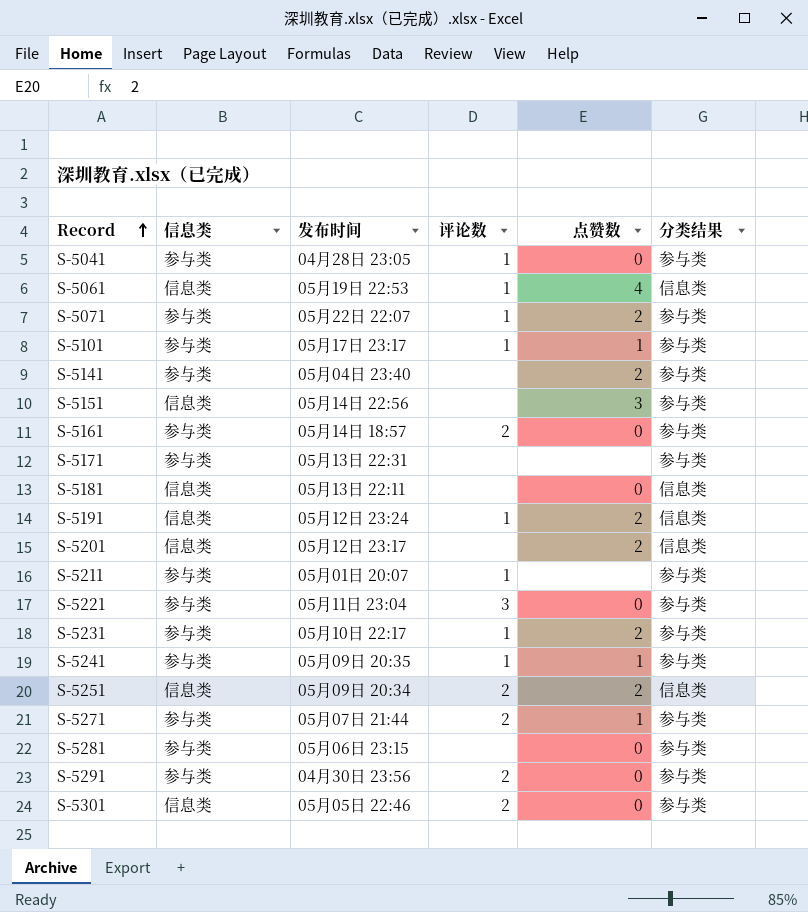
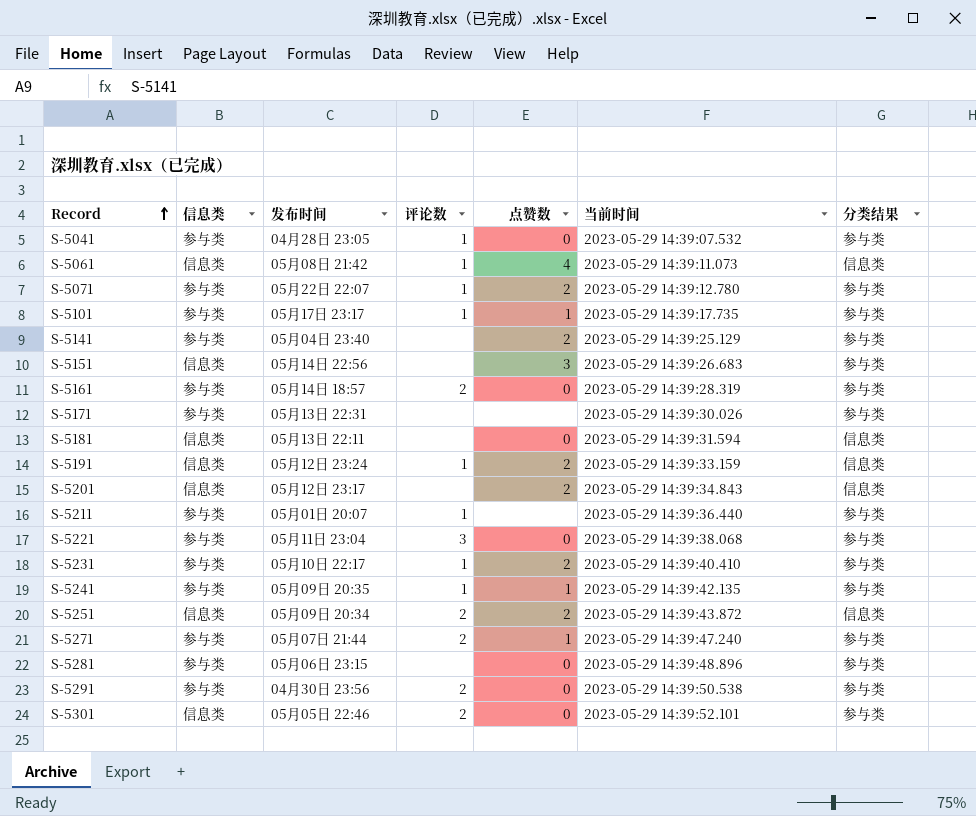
column 当前时间 | position: none -> 6
S-5061 | 发布时间: 05月19日 22:53 -> 05月08日 21:42

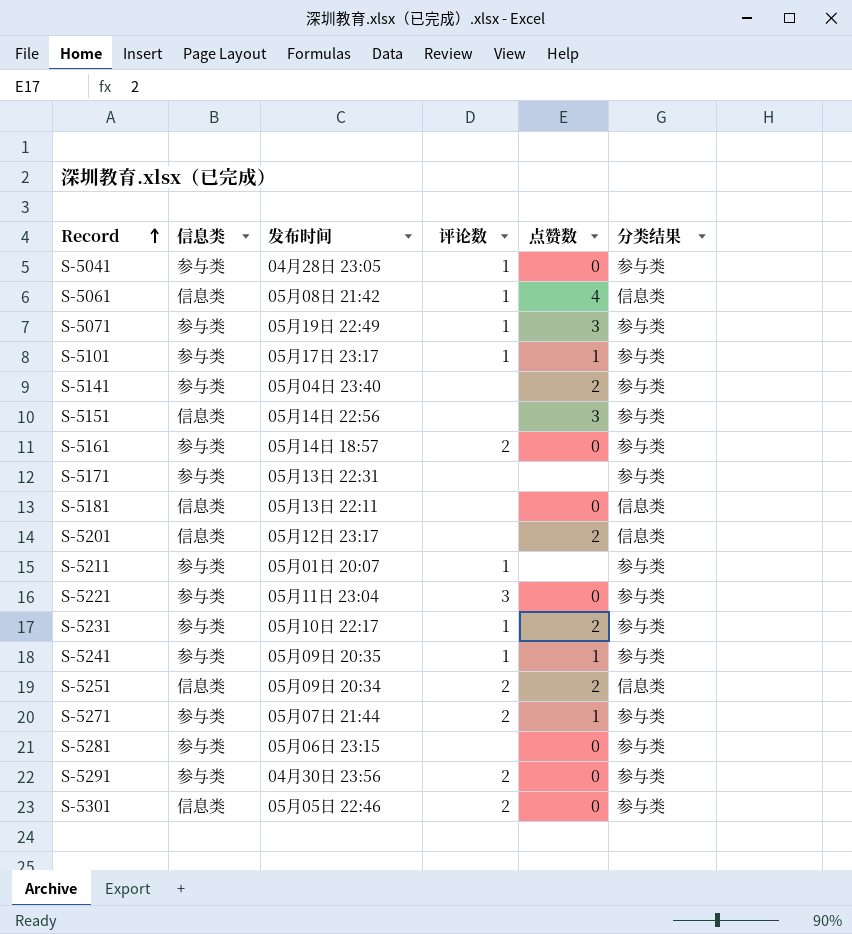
column 当前时间 | position: 6 -> none
row S-5191: 信息类 | 05月12日 23:24 | 1 | 2 | 2023-05-29 14:39:33.159 | 信息类 -> none
S-5071 | 发布时间: 05月22日 22:07 -> 05月19日 22:49
S-5071 | 点赞数: 2 -> 3

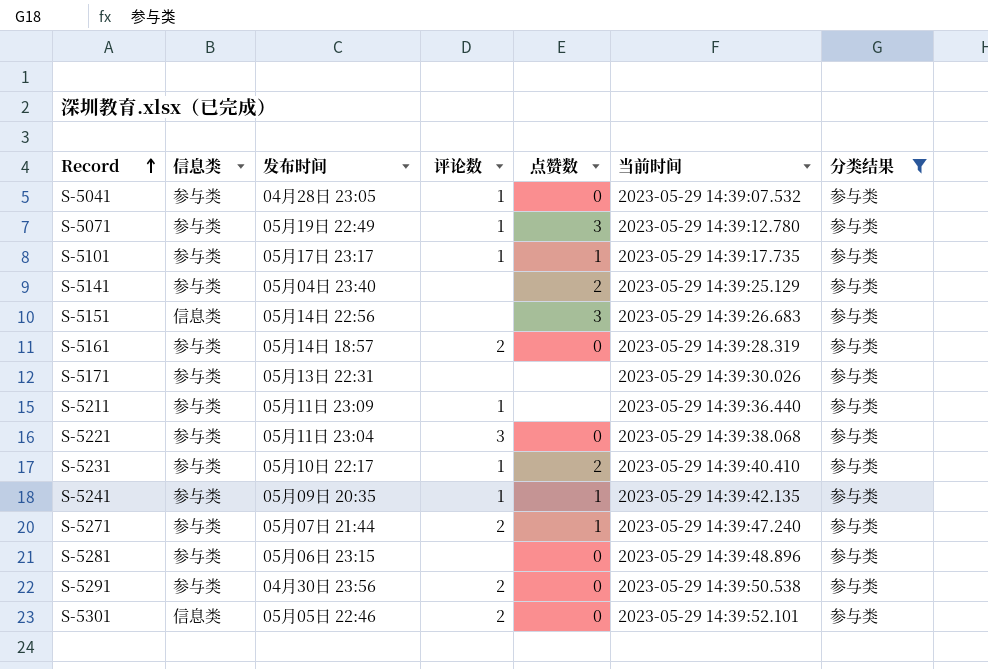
filter: none -> 分类结果 = 参与类
column 当前时间 | position: none -> 6
S-5211 | 发布时间: 05月01日 20:07 -> 05月11日 23:09

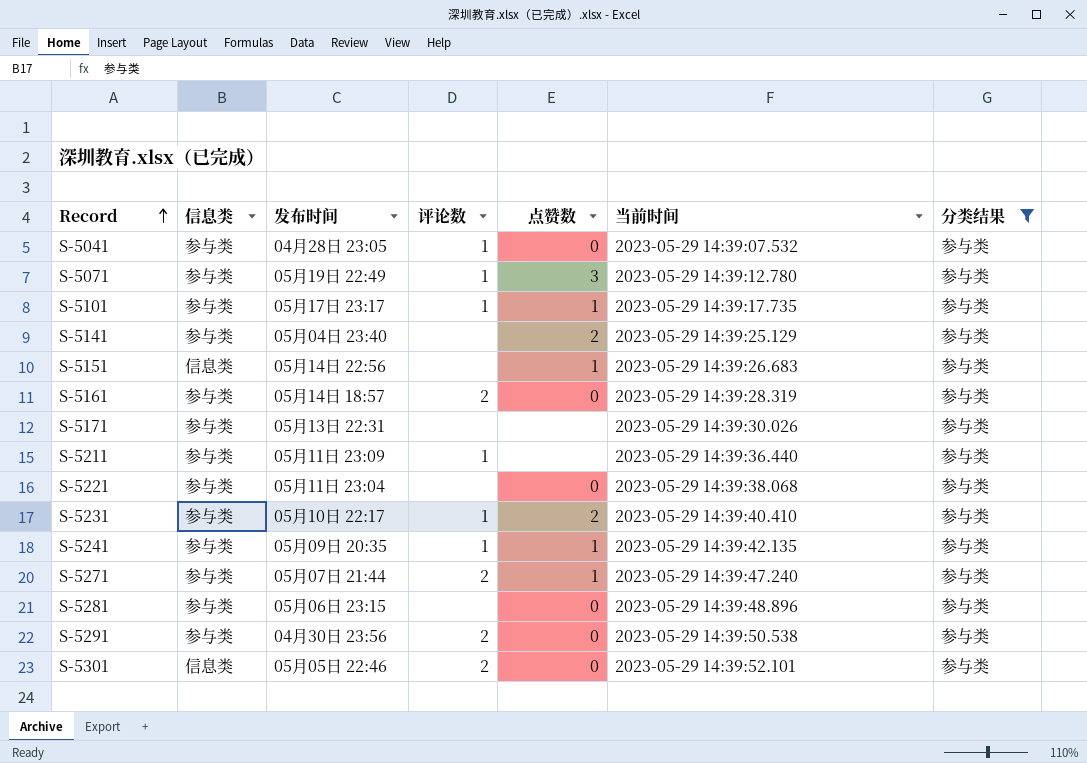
S-5151 | 点赞数: 3 -> 1
S-5221 | 评论数: 3 -> none

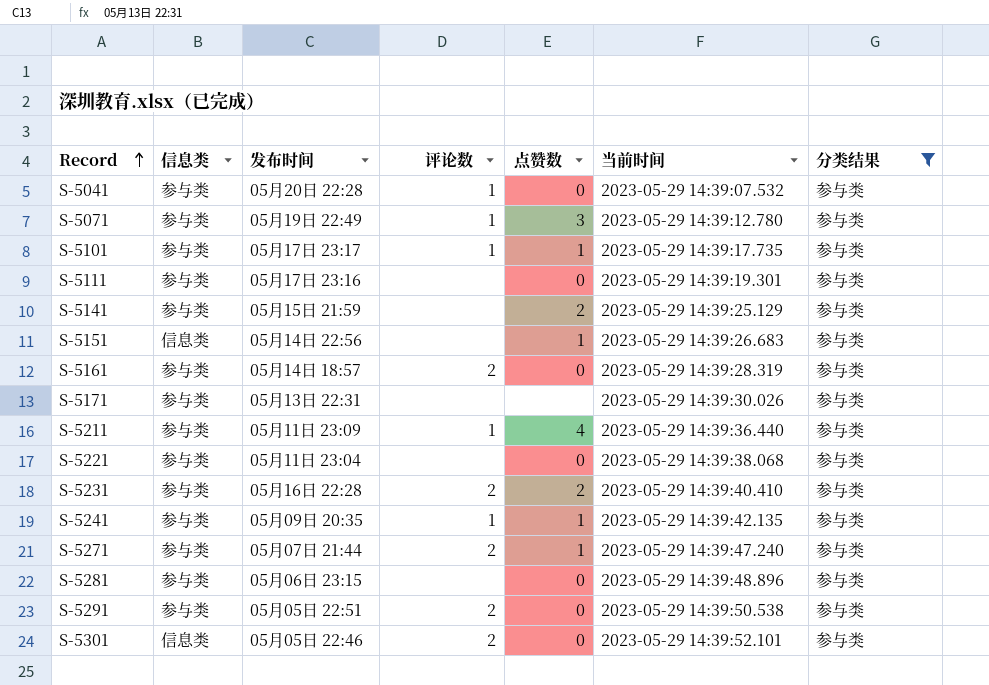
S-5041 | 发布时间: 04月28日 23:05 -> 05月20日 22:28
row S-5111: none -> 参与类 | 05月17日 23:16 | none | 0 | 2023-05-29 14:39:19.301 | 参与类
S-5141 | 发布时间: 05月04日 23:40 -> 05月15日 21:59
S-5211 | 点赞数: none -> 4
S-5231 | 发布时间: 05月10日 22:17 -> 05月16日 22:28
S-5231 | 评论数: 1 -> 2
S-5291 | 发布时间: 04月30日 23:56 -> 05月05日 22:51

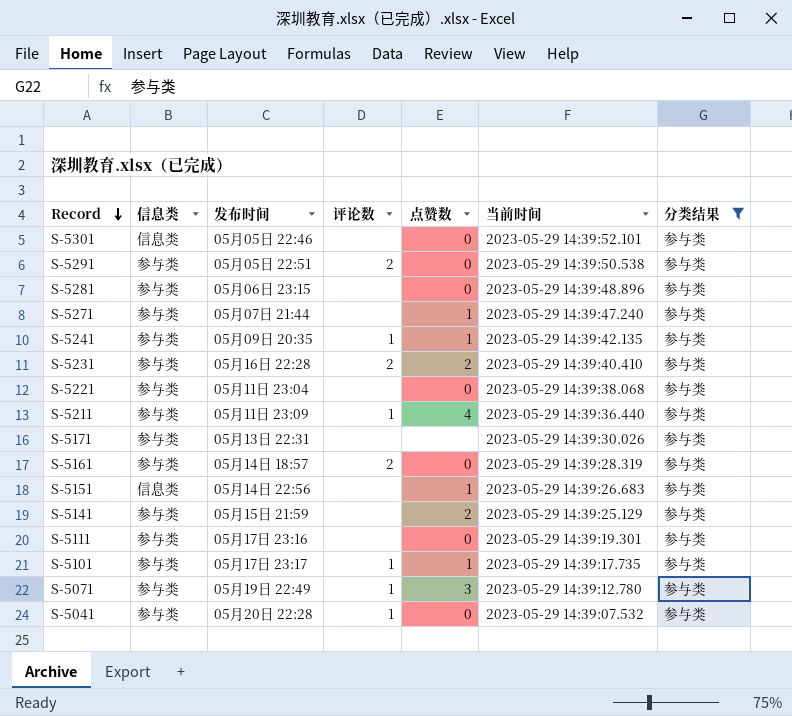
row order: Record ascending -> Record descending
S-5301 | 评论数: 2 -> none
S-5271 | 评论数: 2 -> none

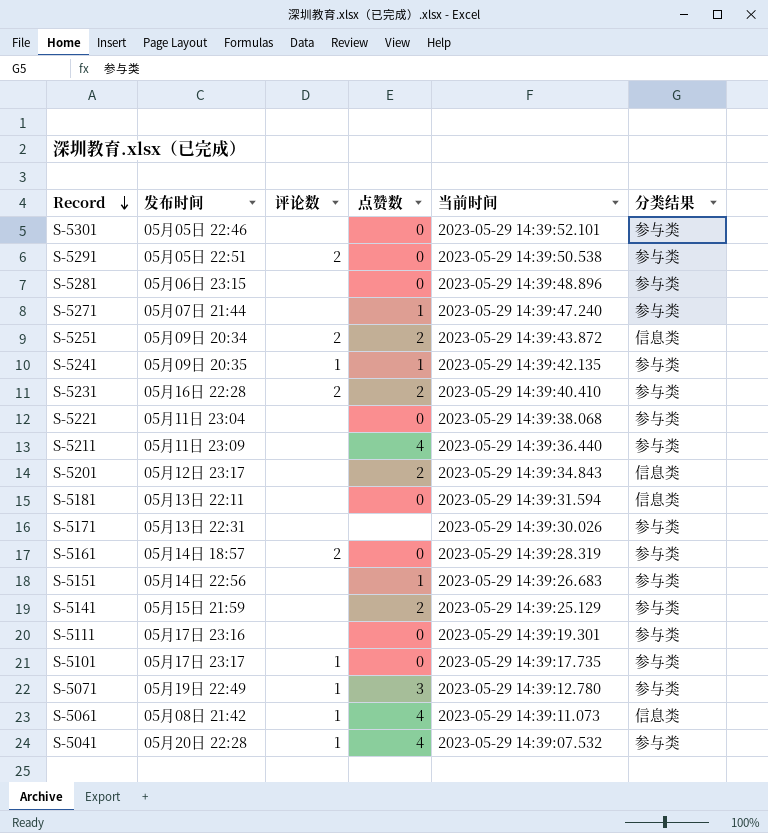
filter: 分类结果 = 参与类 -> none
column 信息类 | position: 2 -> none
S-5211 | 评论数: 1 -> none
S-5101 | 点赞数: 1 -> 0
S-5041 | 点赞数: 0 -> 4

